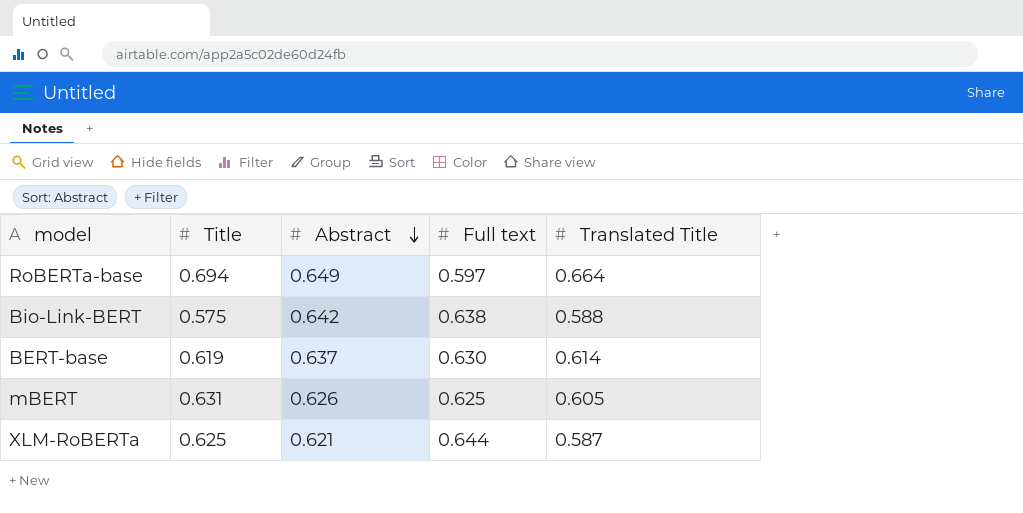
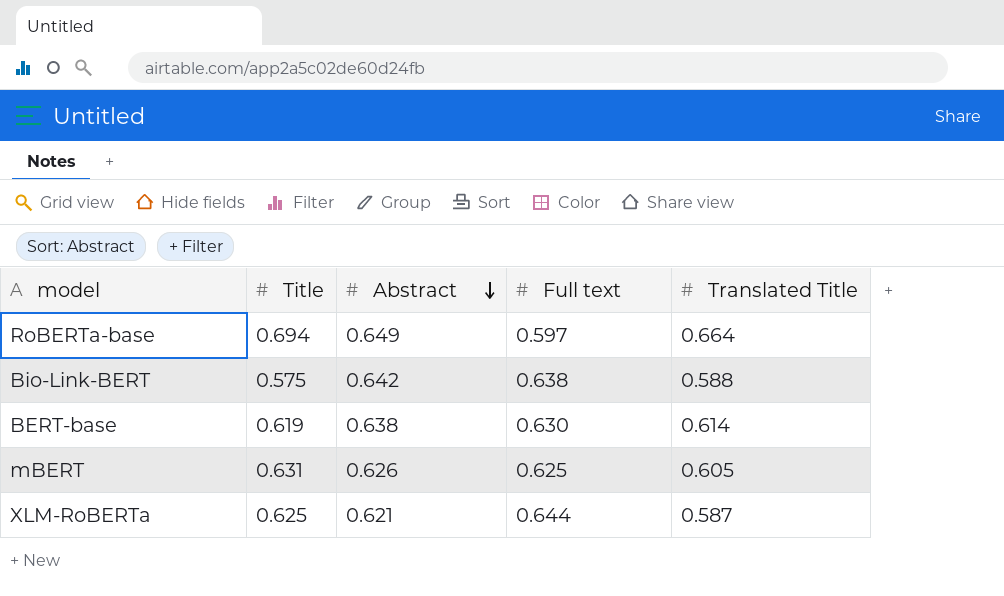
BERT-base | Abstract: 0.637 -> 0.638

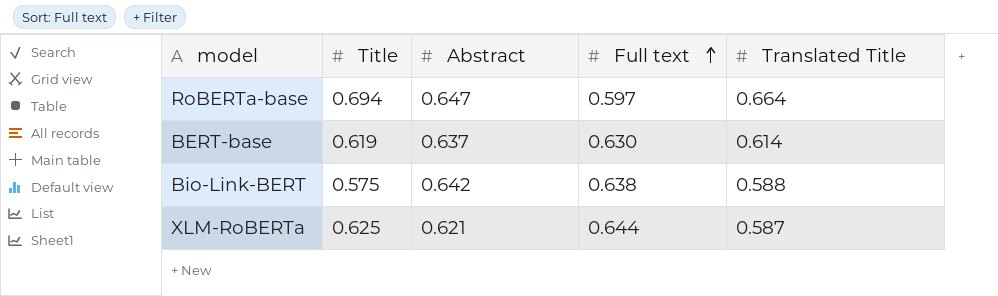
row order: Abstract descending -> Full text ascending
row mBERT: 0.631 | 0.626 | 0.625 | 0.605 -> none
RoBERTa-base | Abstract: 0.649 -> 0.647
BERT-base | Abstract: 0.638 -> 0.637

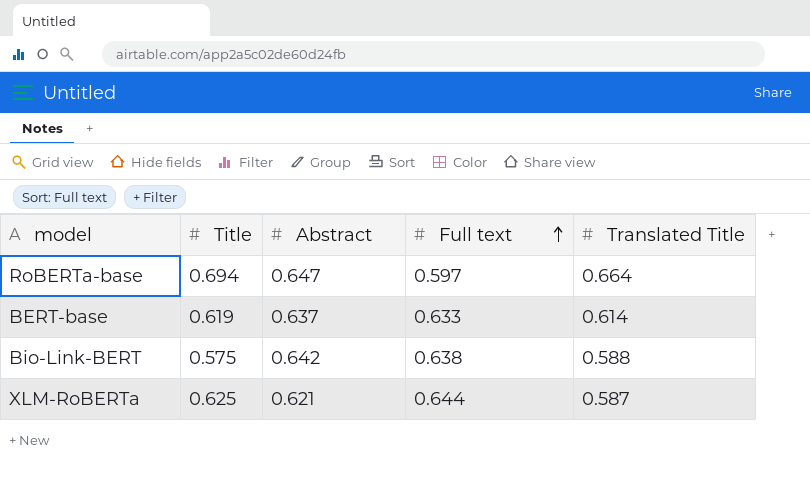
BERT-base | Full text: 0.630 -> 0.633

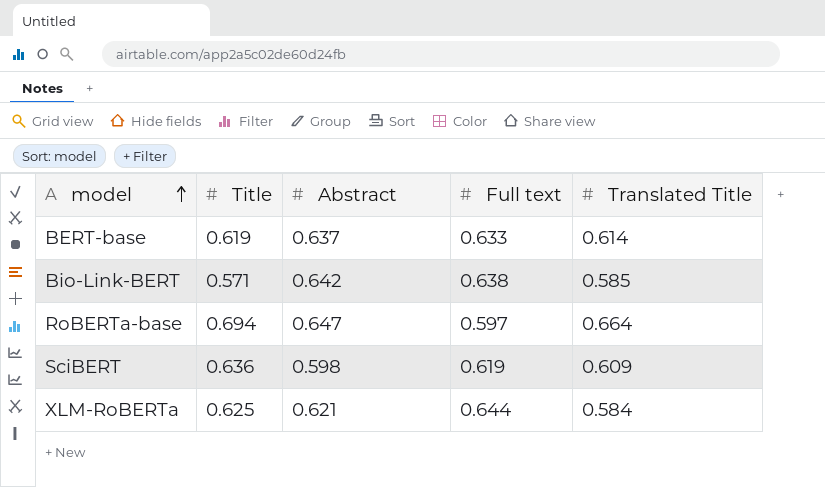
row order: Full text ascending -> model ascending
Bio-Link-BERT | Title: 0.575 -> 0.571
Bio-Link-BERT | Translated Title: 0.588 -> 0.585
row SciBERT: none -> 0.636 | 0.598 | 0.619 | 0.609
XLM-RoBERTa | Translated Title: 0.587 -> 0.584

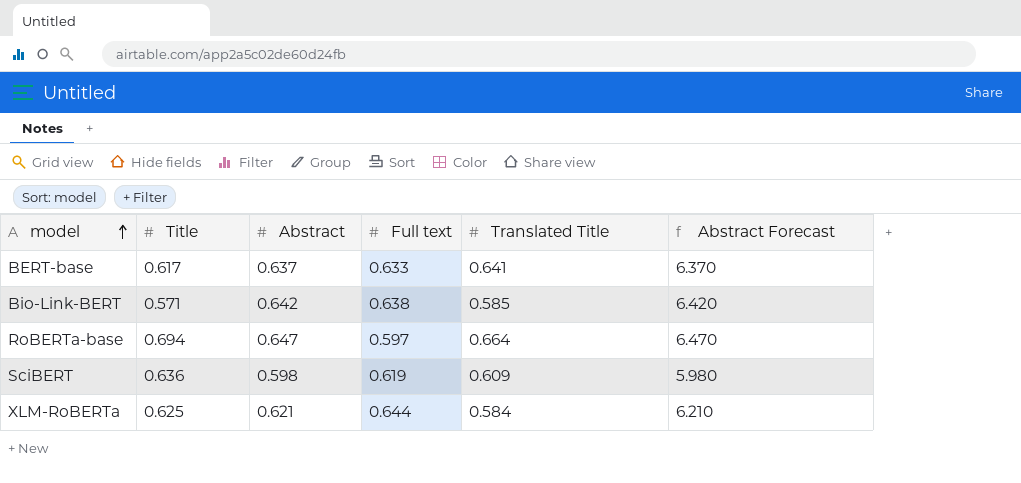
column Abstract Forecast | formula: none -> [Abstract] * 10
BERT-base | Title: 0.619 -> 0.617
BERT-base | Translated Title: 0.614 -> 0.641

